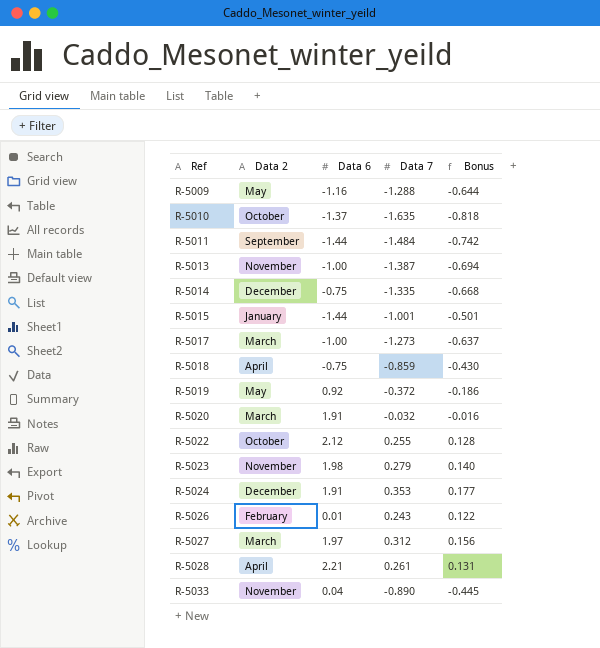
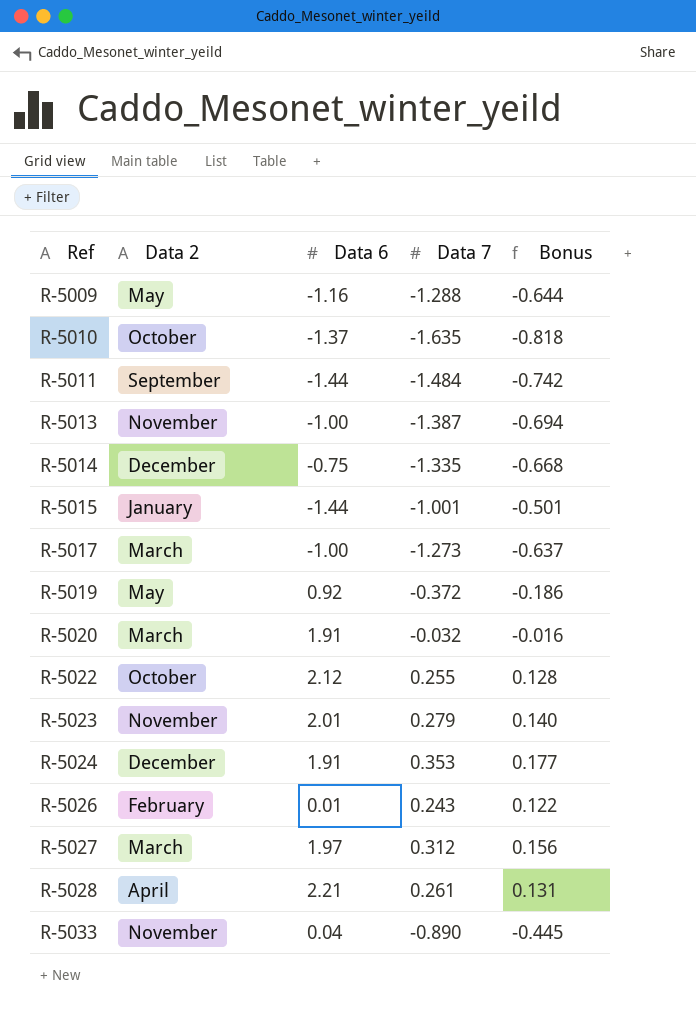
row R-5018: April | -0.75 | -0.859 | -0.430 -> none
R-5023 | Data 6: 1.98 -> 2.01

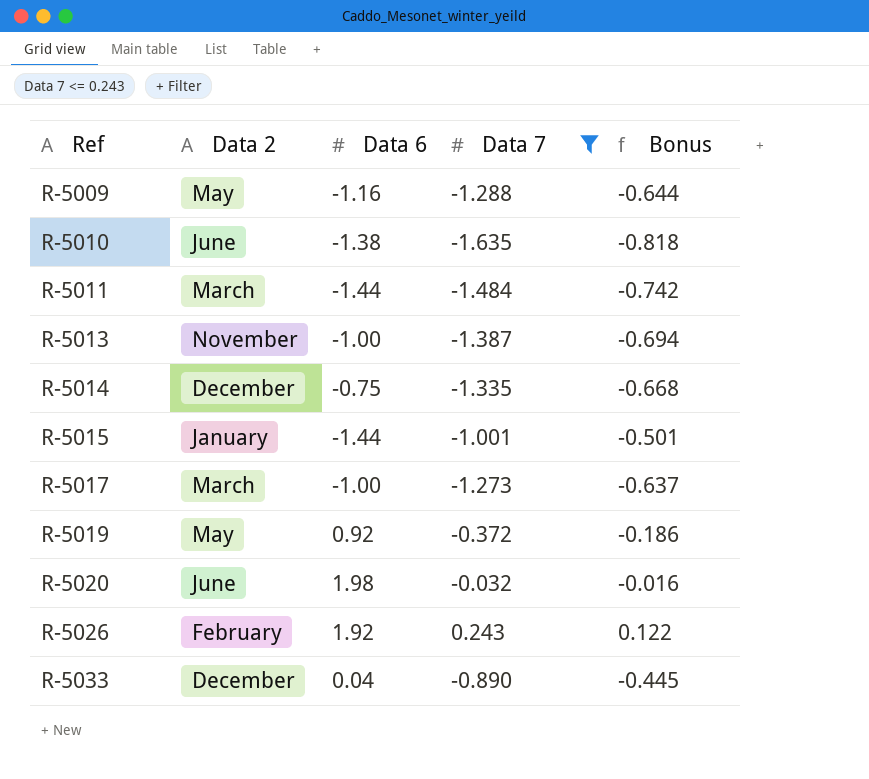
filter: none -> Data 7 <= 0.243
R-5010 | Data 2: October -> June
R-5010 | Data 6: -1.37 -> -1.38
R-5011 | Data 2: September -> March
R-5020 | Data 2: March -> June
R-5020 | Data 6: 1.91 -> 1.98
R-5026 | Data 6: 0.01 -> 1.92
R-5033 | Data 2: November -> December

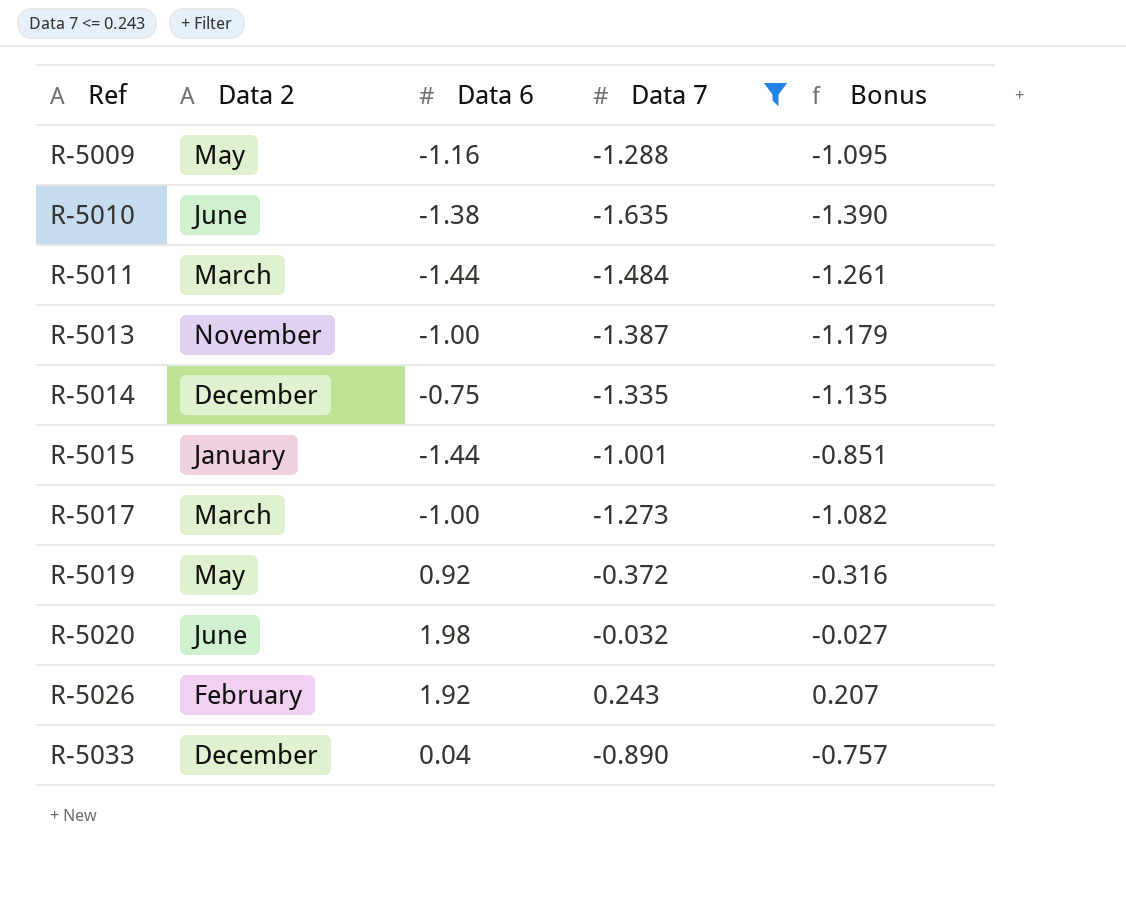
column Bonus | formula: [Data 7] * 0.5 -> [Data 7] * 0.85

